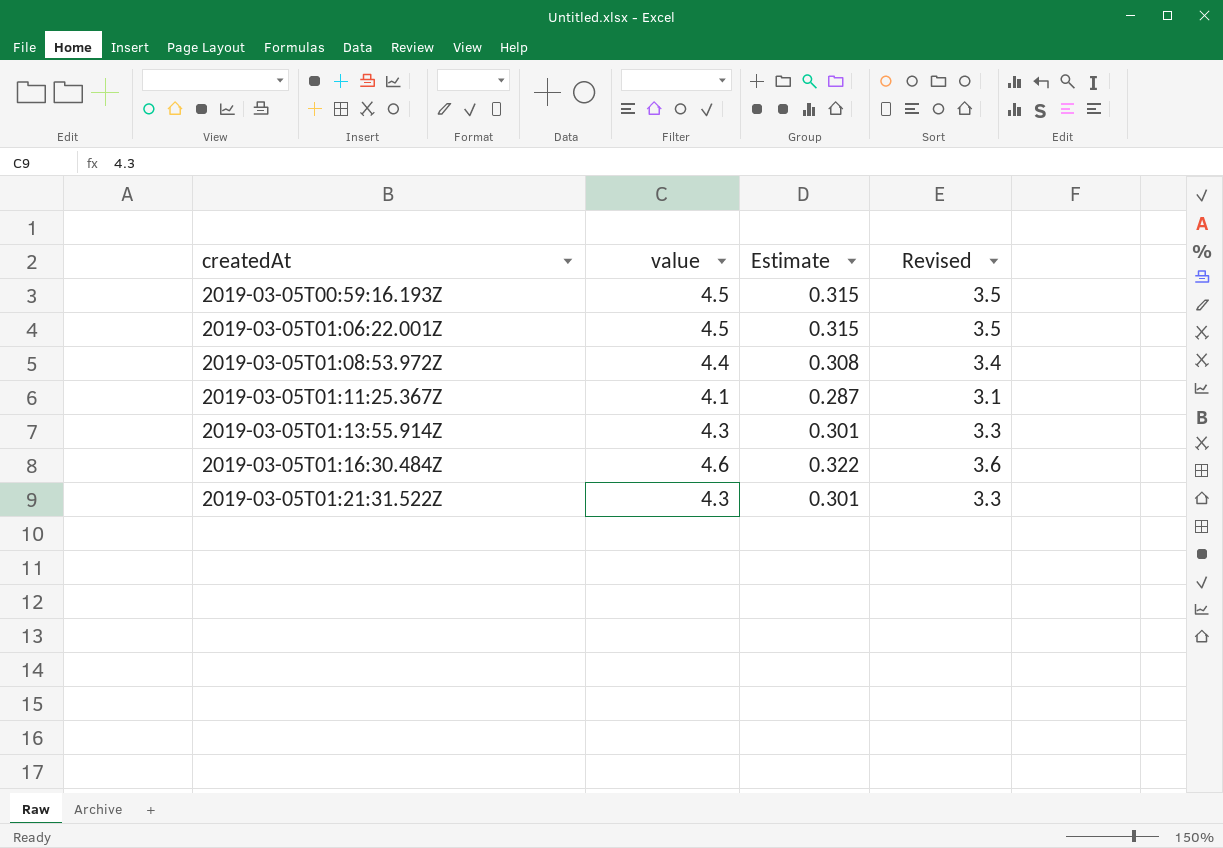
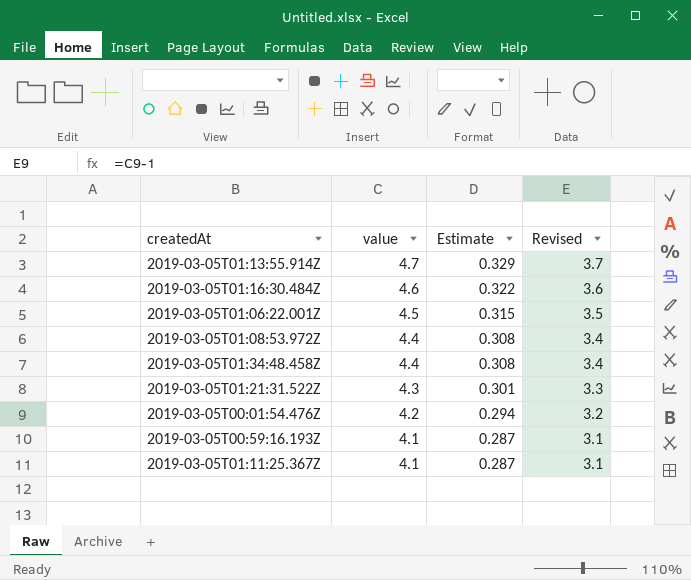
row order: createdAt ascending -> value descending
2019-03-05T01:13:55.914Z | value: 4.3 -> 4.7
2019-03-05T01:13:55.914Z | Estimate: 0.301 -> 0.329
2019-03-05T01:13:55.914Z | Revised: 3.3 -> 3.7
row 2019-03-05T01:34:48.458Z: none -> 4.4 | 0.308 | 3.4
row 2019-03-05T00:01:54.476Z: none -> 4.2 | 0.294 | 3.2
2019-03-05T00:59:16.193Z | value: 4.5 -> 4.1
2019-03-05T00:59:16.193Z | Estimate: 0.315 -> 0.287
2019-03-05T00:59:16.193Z | Revised: 3.5 -> 3.1

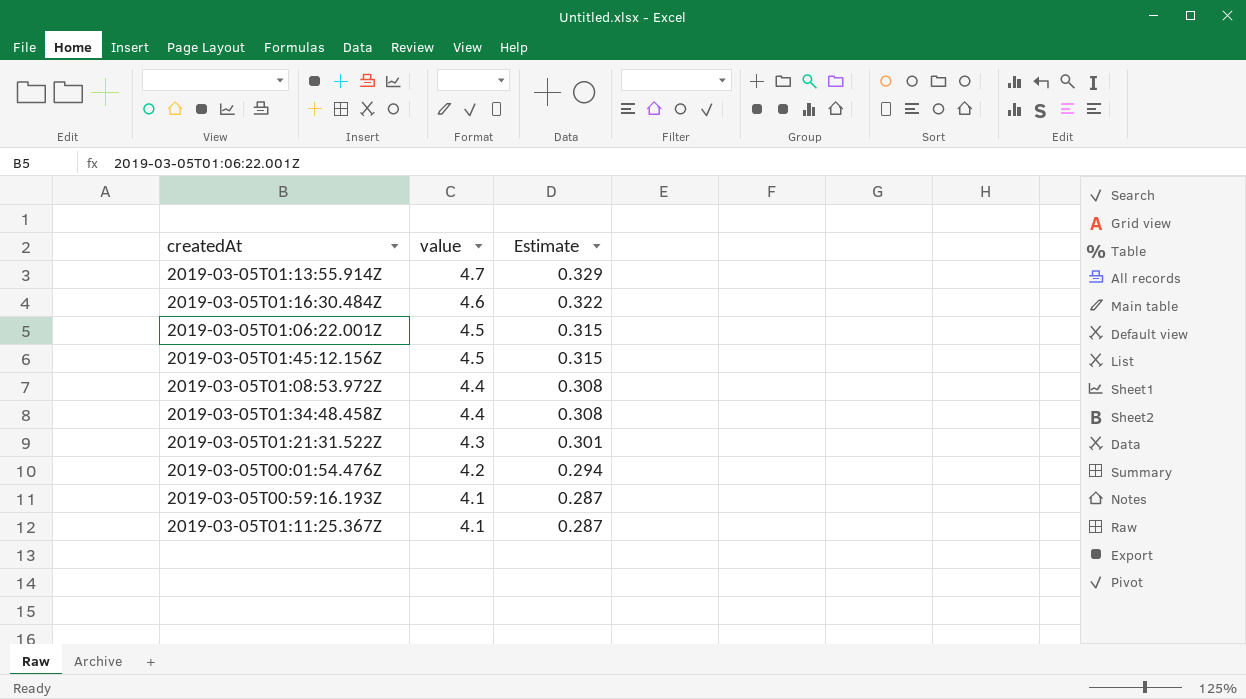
column Revised | formula: [value] - 1 -> none
row 2019-03-05T01:45:12.156Z: none -> 4.5 | 0.315

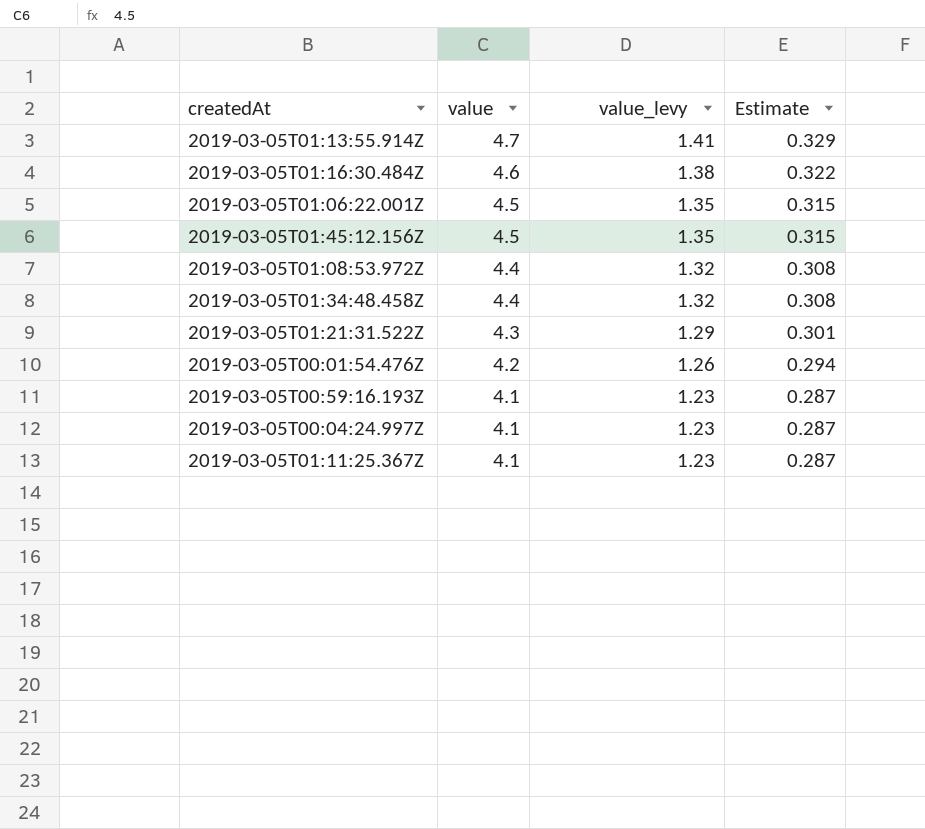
column value_levy | formula: none -> [value] * 0.3
row 2019-03-05T00:04:24.997Z: none -> 4.1 | 1.23 | 0.287

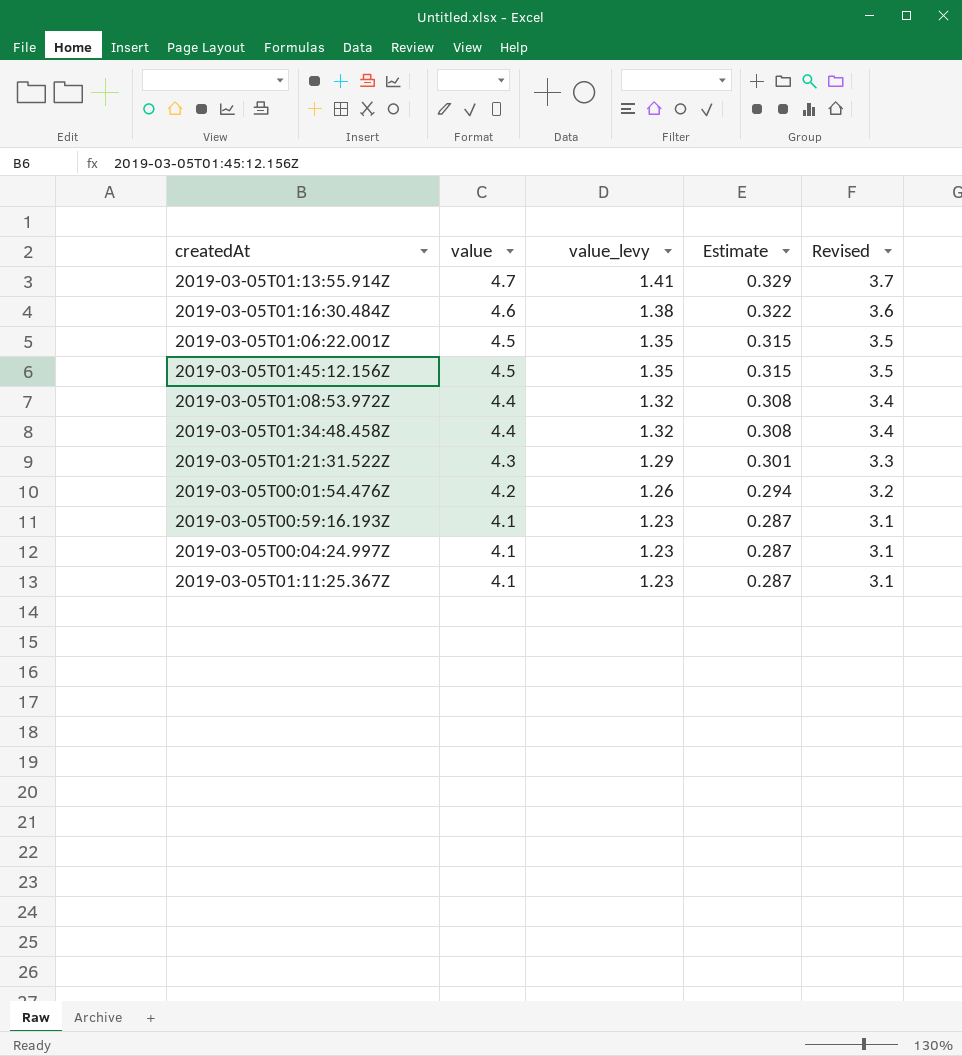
column Revised | formula: none -> [value] - 1

